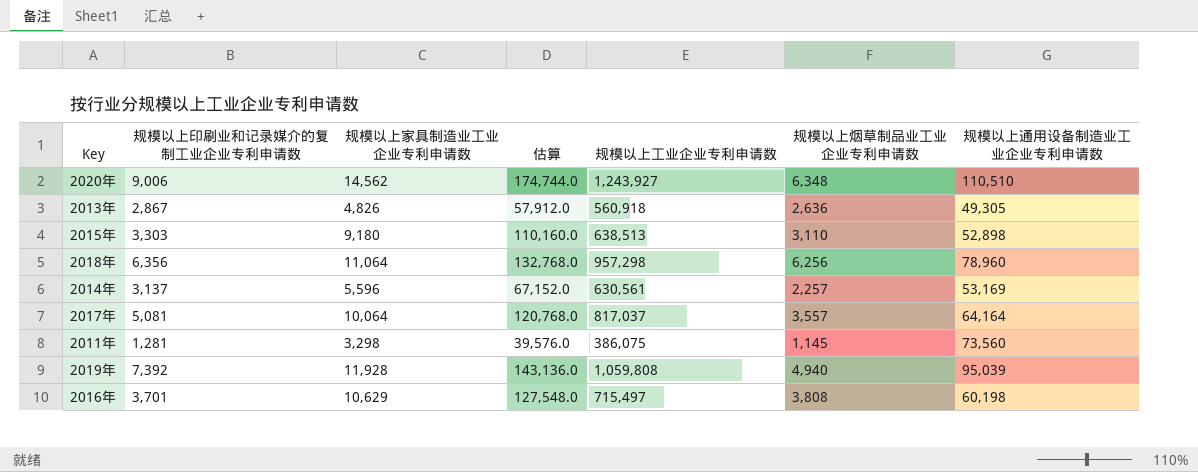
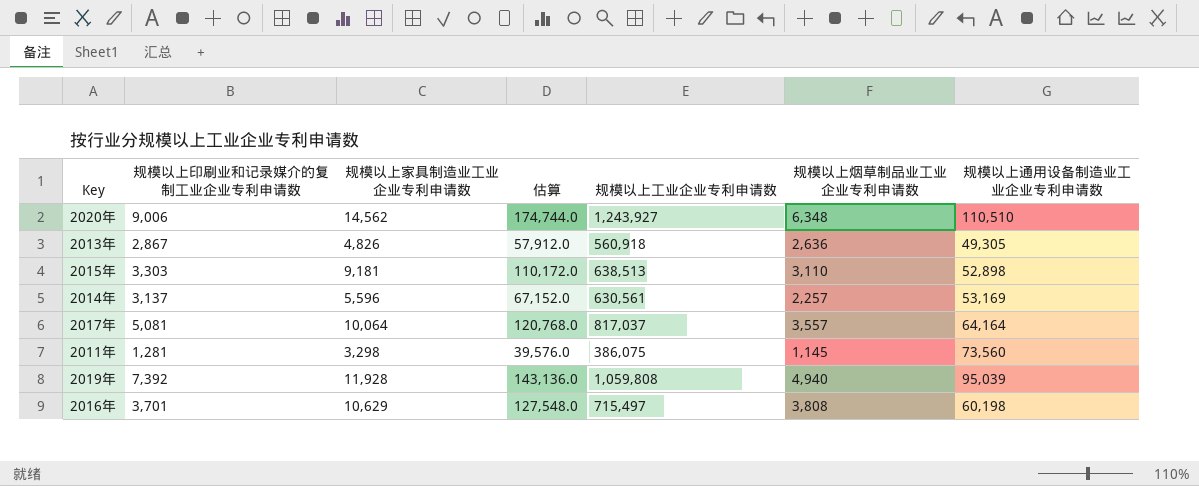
row 2018年: 6,356 | 11,064 | 132,768.0 | 957,298 | 6,256 | 78,960 -> none
2015年 | 规模以上家具制造业工业企业专利申请数: 9,180 -> 9,181
2015年 | 估算: 110,160.0 -> 110,172.0

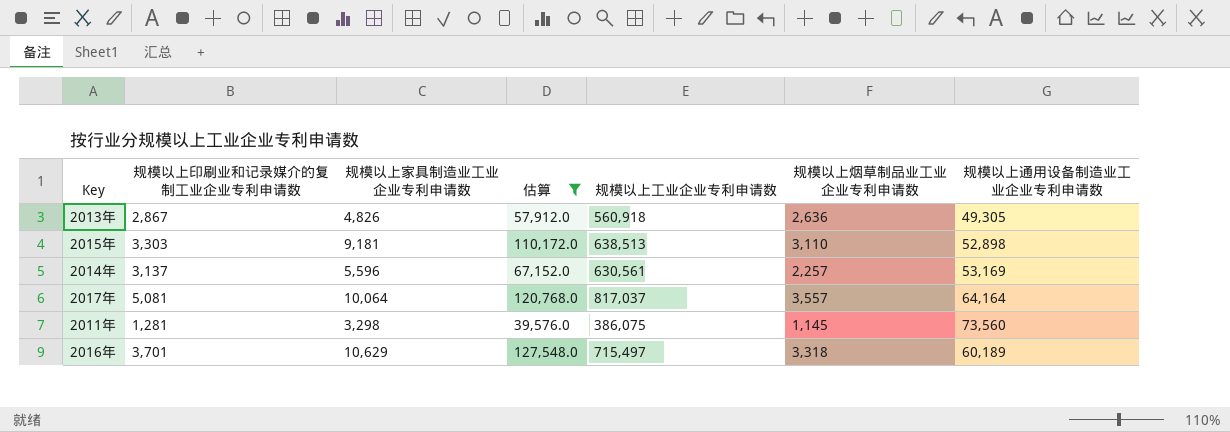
filter: none -> 估算 <= 127,548.0
2016年 | 规模以上烟草制品业工业企业专利申请数: 3,808 -> 3,318
2016年 | 规模以上通用设备制造业工业企业专利申请数: 60,198 -> 60,189

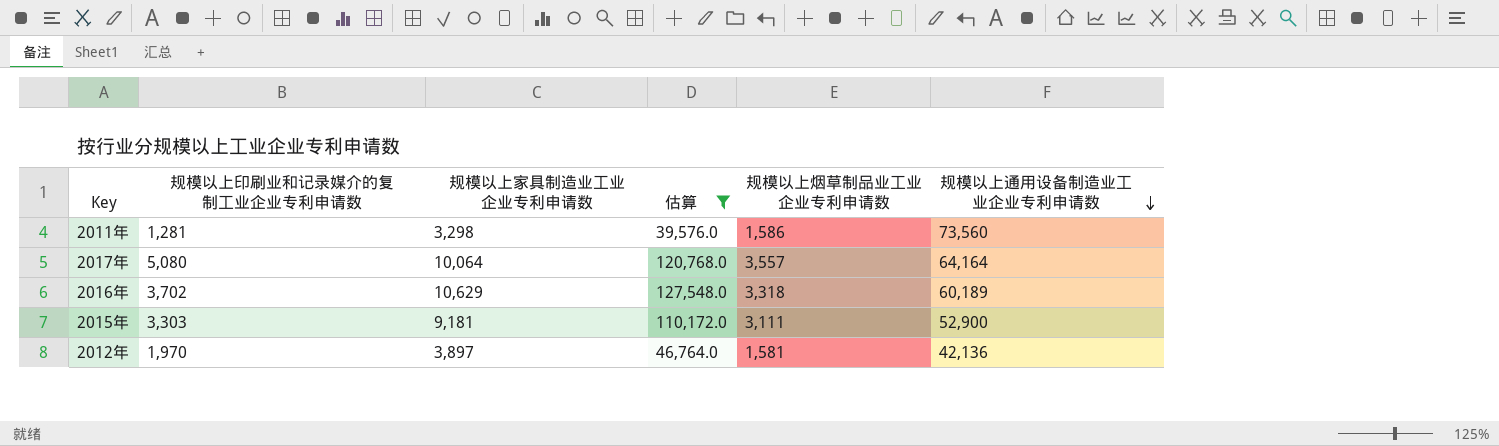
row order: none -> 规模以上通用设备制造业工业企业专利申请数 descending
column 规模以上工业企业专利申请数 | position: 5 -> none
row 2013年: 2,867 | 4,826 | 57,912.0 | 560,918 | 2,636 | 49,305 -> none
row 2014年: 3,137 | 5,596 | 67,152.0 | 630,561 | 2,257 | 53,169 -> none
2011年 | 规模以上烟草制品业工业企业专利申请数: 1,145 -> 1,586
2017年 | 规模以上印刷业和记录媒介的复制工业企业专利申请数: 5,081 -> 5,080
2016年 | 规模以上印刷业和记录媒介的复制工业企业专利申请数: 3,701 -> 3,702
2015年 | 规模以上烟草制品业工业企业专利申请数: 3,110 -> 3,111
2015年 | 规模以上通用设备制造业工业企业专利申请数: 52,898 -> 52,900
row 2012年: none -> 1,970 | 3,897 | 46,764.0 | 1,581 | 42,136

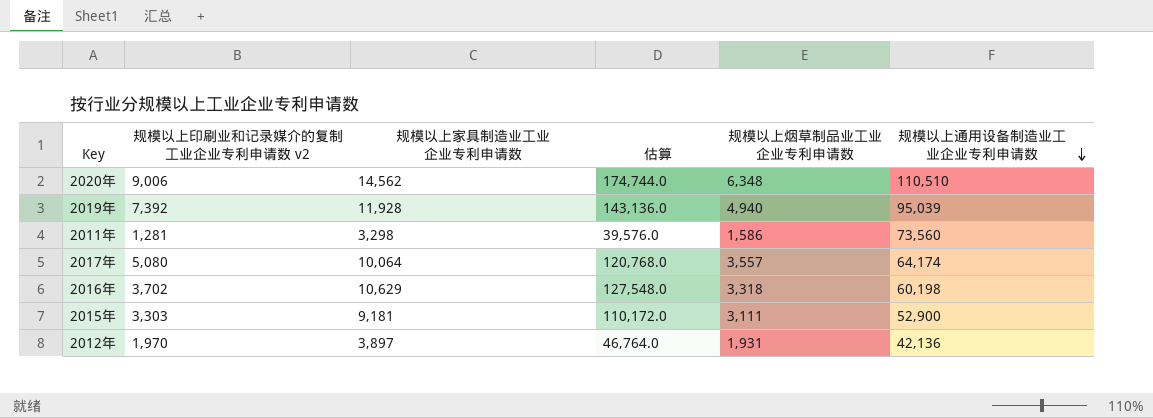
filter: 估算 <= 127,548.0 -> none
column name: 规模以上印刷业和记录媒介的复制工业企业专利申请数 -> 规模以上印刷业和记录媒介的复制工业企业专利申请数 v2
2017年 | 规模以上通用设备制造业工业企业专利申请数: 64,164 -> 64,174
2016年 | 规模以上通用设备制造业工业企业专利申请数: 60,189 -> 60,198
2012年 | 规模以上烟草制品业工业企业专利申请数: 1,581 -> 1,931

